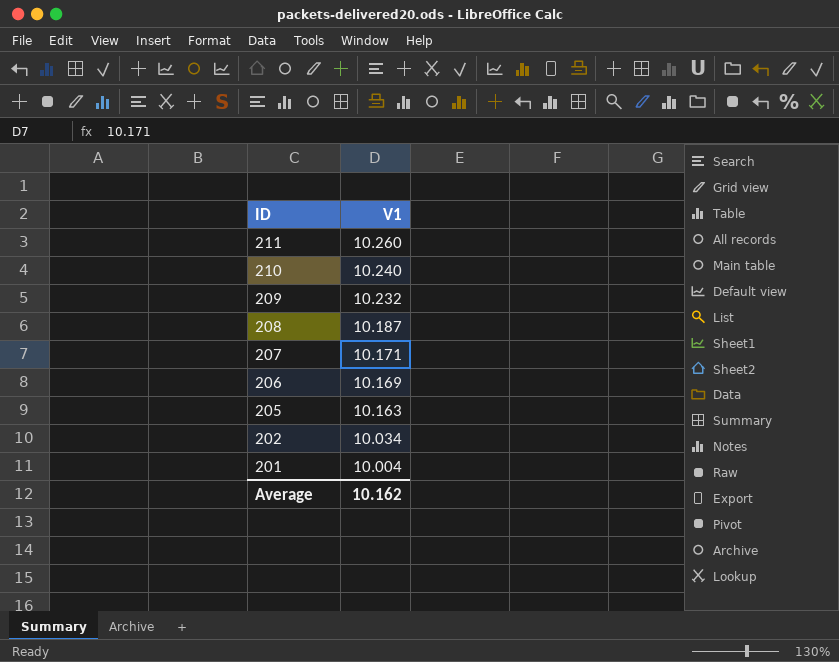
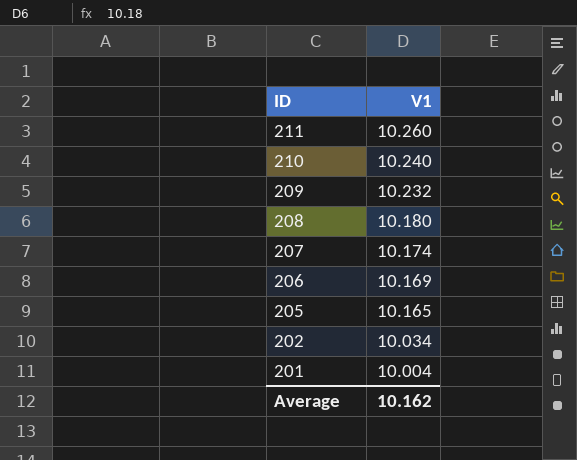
208 | V1: 10.187 -> 10.180
207 | V1: 10.171 -> 10.174
205 | V1: 10.163 -> 10.165

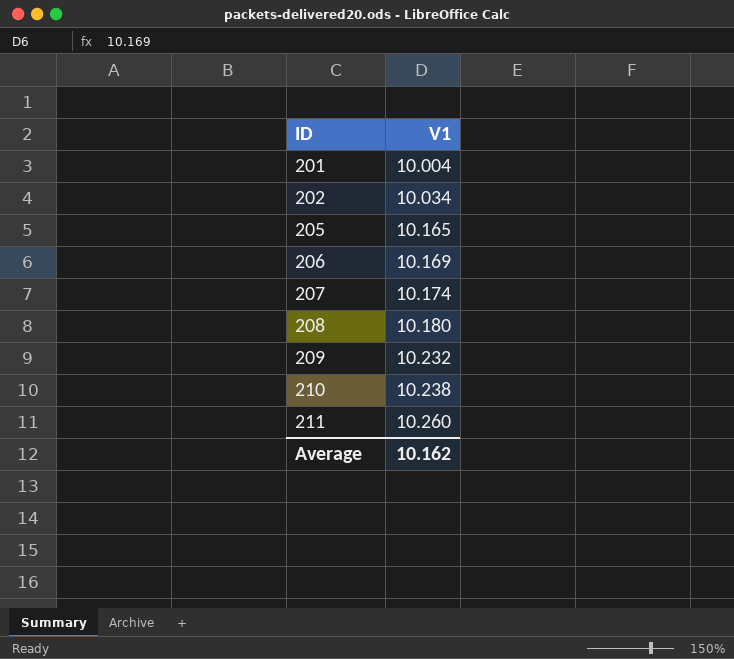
row order: ID descending -> ID ascending
210 | V1: 10.240 -> 10.238

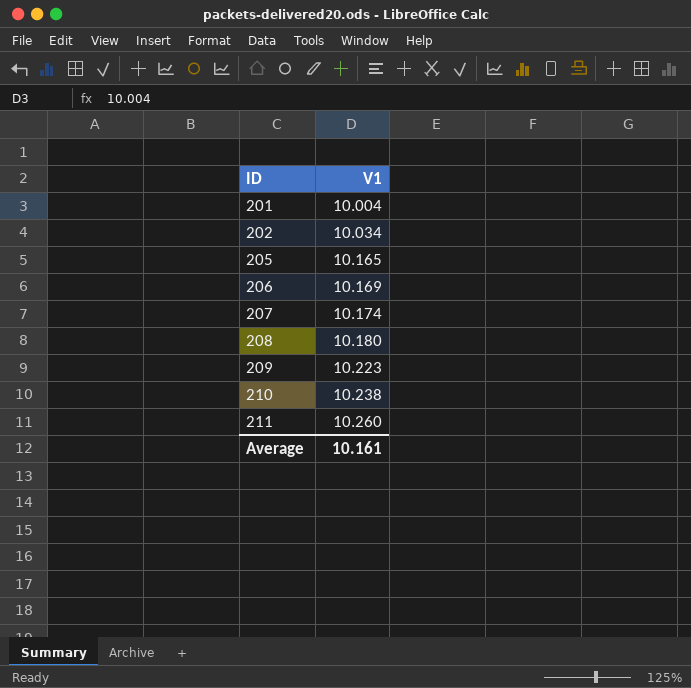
209 | V1: 10.232 -> 10.223
Average | V1: 10.162 -> 10.161

